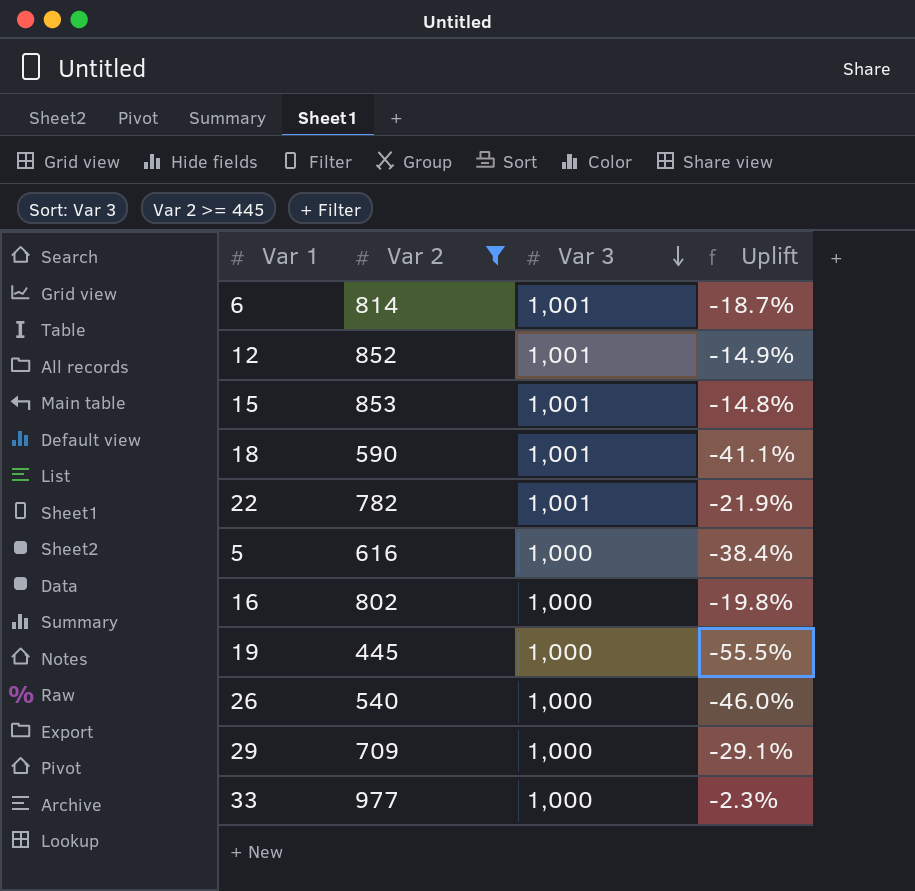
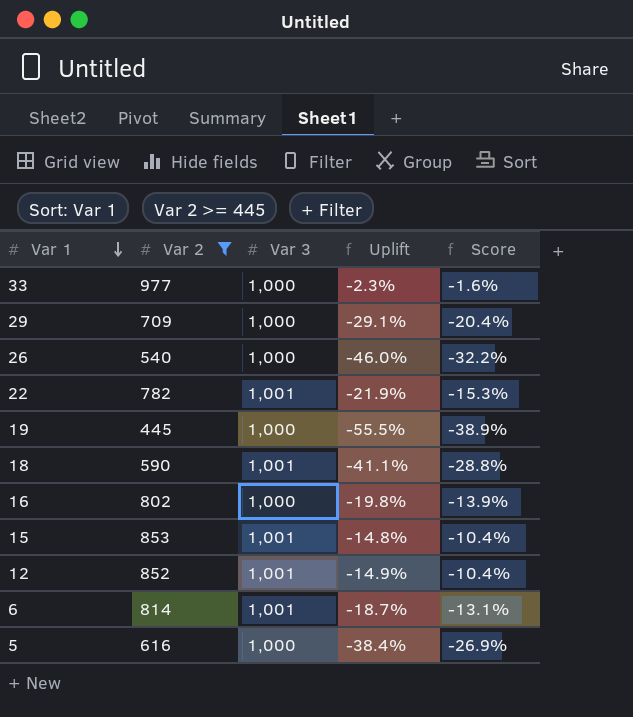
row order: Var 3 descending -> Var 1 descending
column Score | formula: none -> [Uplift] * 0.7

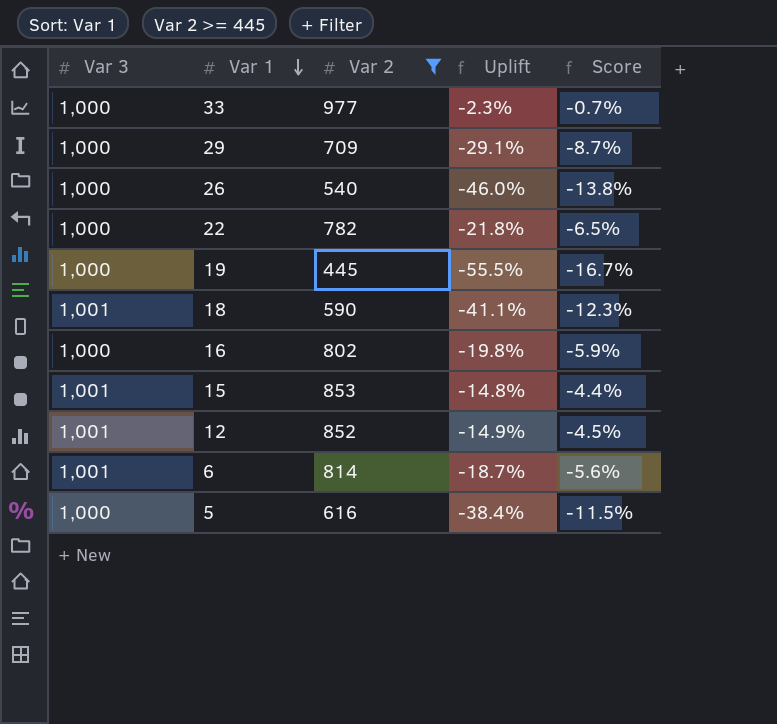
column Var 3 | position: 3 -> 1
column Score | formula: [Uplift] * 0.7 -> [Uplift] * 0.3
22 | Var 3: 1,001 -> 1,000
22 | Uplift: -21.9% -> -21.8%

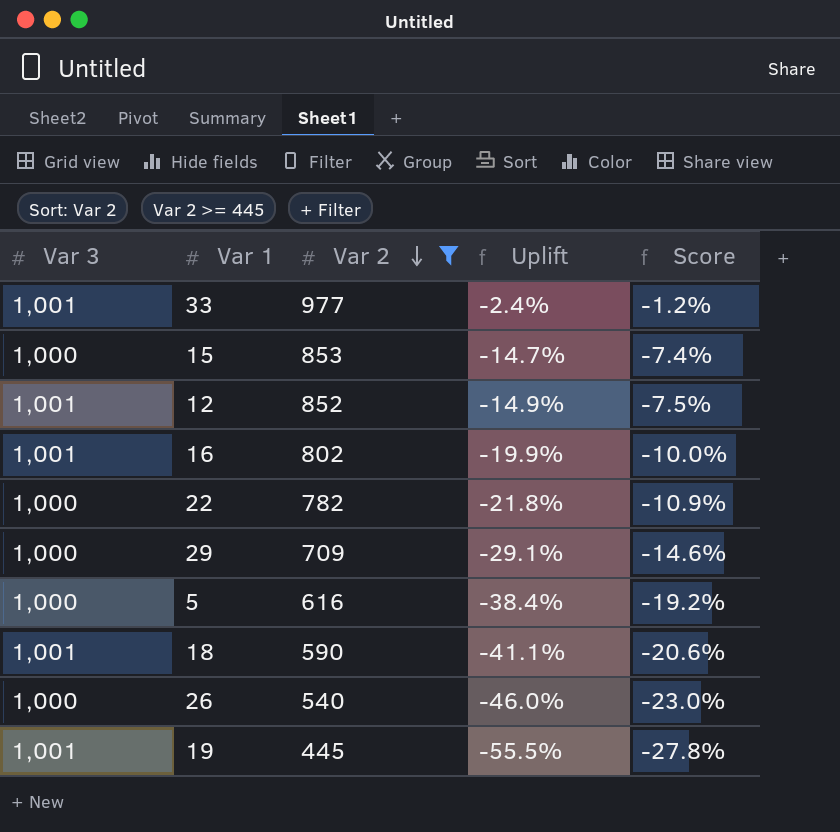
row order: Var 1 descending -> Var 2 descending
column Score | formula: [Uplift] * 0.3 -> [Uplift] * 0.5
row 6: 1,001 | 814 | -18.7% | -5.6% -> none
33 | Var 3: 1,000 -> 1,001
33 | Uplift: -2.3% -> -2.4%
15 | Var 3: 1,001 -> 1,000
15 | Uplift: -14.8% -> -14.7%
16 | Var 3: 1,000 -> 1,001
16 | Uplift: -19.8% -> -19.9%
19 | Var 3: 1,000 -> 1,001

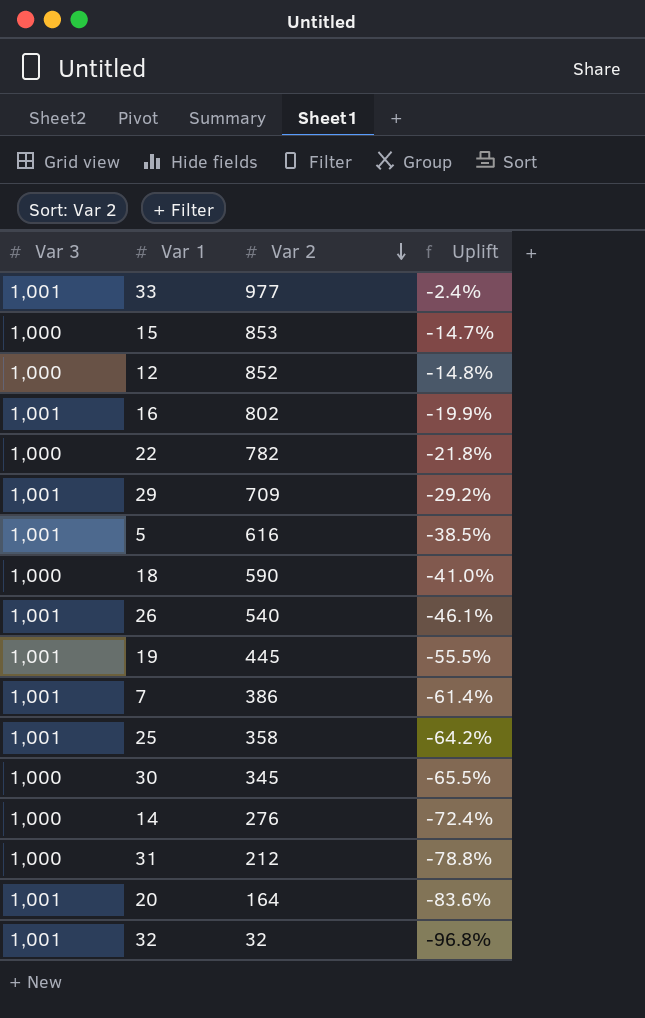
filter: Var 2 >= 445 -> none
column Score | formula: [Uplift] * 0.5 -> none
12 | Var 3: 1,001 -> 1,000
12 | Uplift: -14.9% -> -14.8%
29 | Var 3: 1,000 -> 1,001
29 | Uplift: -29.1% -> -29.2%
5 | Var 3: 1,000 -> 1,001
5 | Uplift: -38.4% -> -38.5%
18 | Var 3: 1,001 -> 1,000
18 | Uplift: -41.1% -> -41.0%
26 | Var 3: 1,000 -> 1,001
26 | Uplift: -46.0% -> -46.1%

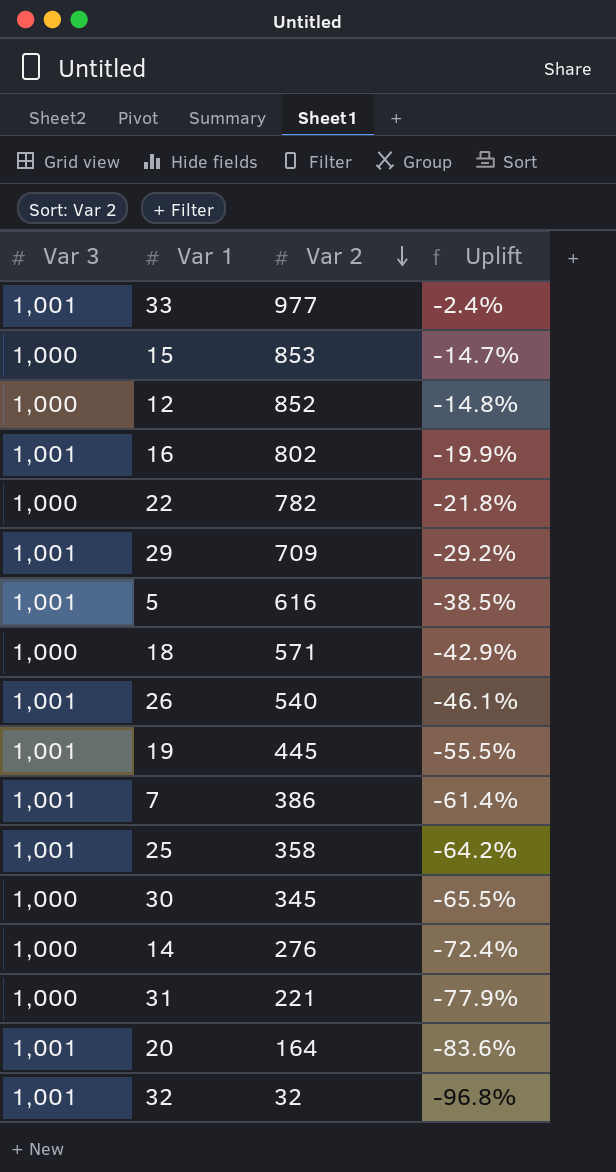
18 | Var 2: 590 -> 571
18 | Uplift: -41.0% -> -42.9%
31 | Var 2: 212 -> 221
31 | Uplift: -78.8% -> -77.9%

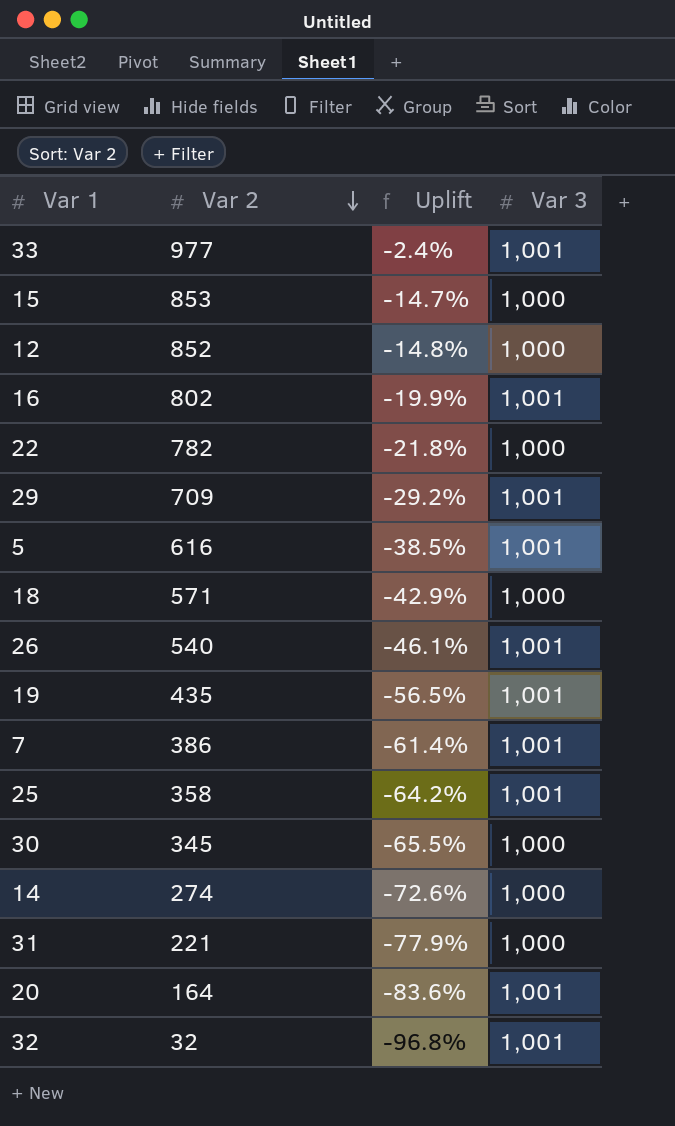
column Var 3 | position: 1 -> 4
19 | Var 2: 445 -> 435
19 | Uplift: -55.5% -> -56.5%
14 | Var 2: 276 -> 274
14 | Uplift: -72.4% -> -72.6%

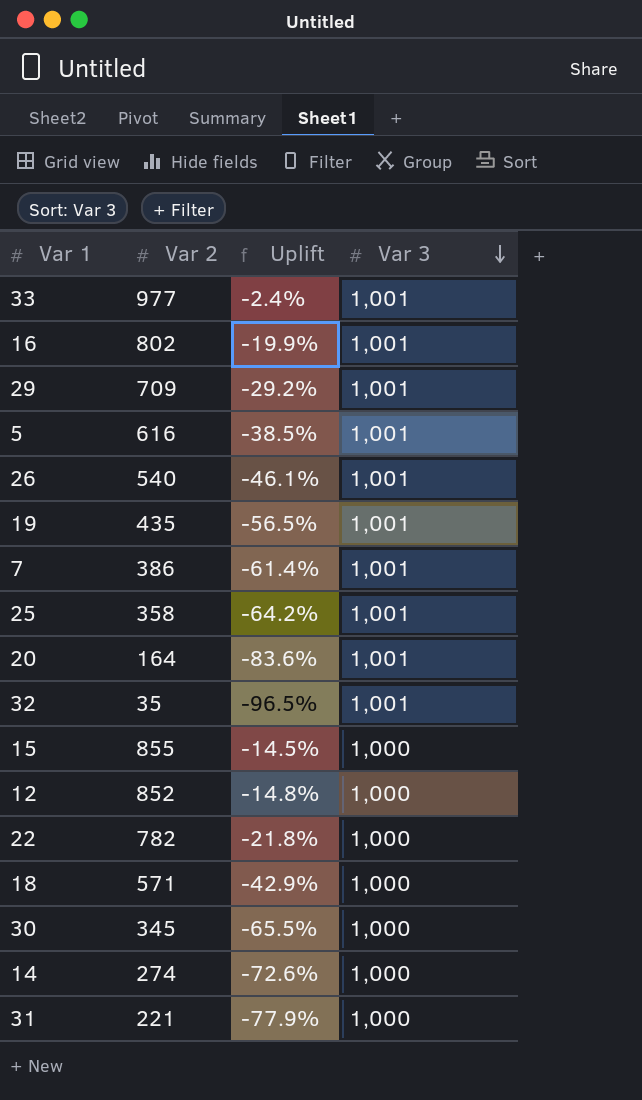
row order: Var 2 descending -> Var 3 descending
32 | Var 2: 32 -> 35
32 | Uplift: -96.8% -> -96.5%
15 | Var 2: 853 -> 855
15 | Uplift: -14.7% -> -14.5%

